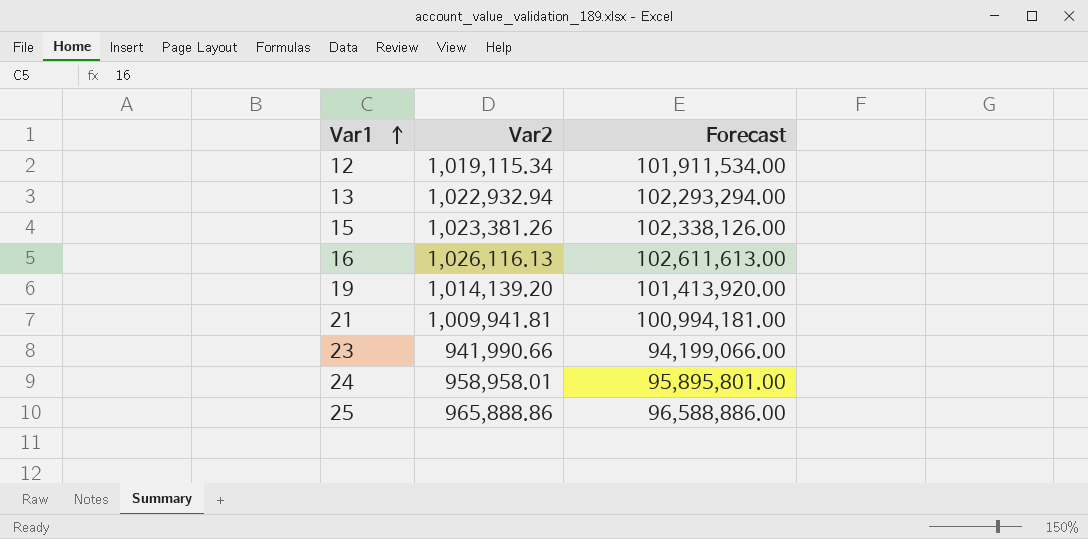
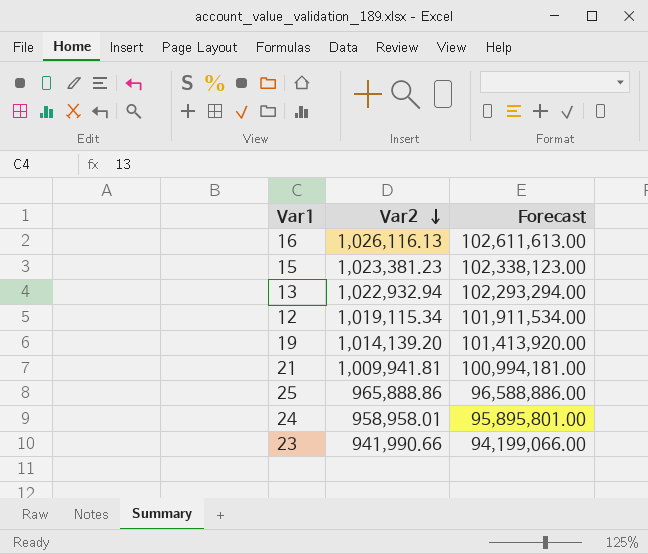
row order: Var1 ascending -> Var2 descending
15 | Var2: 1,023,381.26 -> 1,023,381.23
15 | Forecast: 102,338,126.00 -> 102,338,123.00

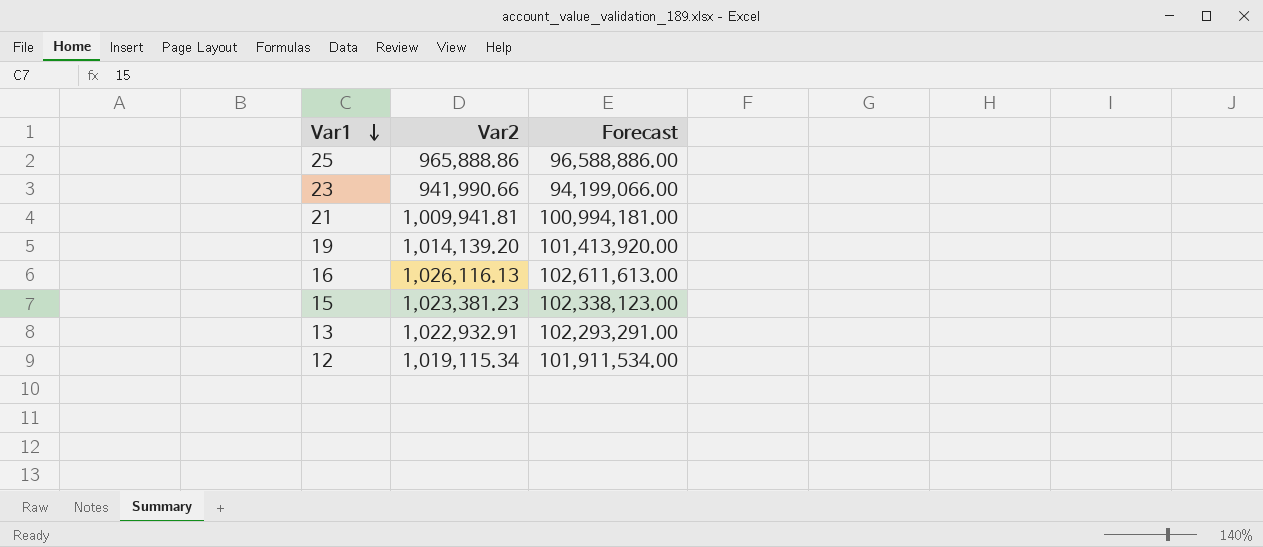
row order: Var2 descending -> Var1 descending
row 24: 958,958.01 | 95,895,801.00 -> none
13 | Var2: 1,022,932.94 -> 1,022,932.91
13 | Forecast: 102,293,294.00 -> 102,293,291.00

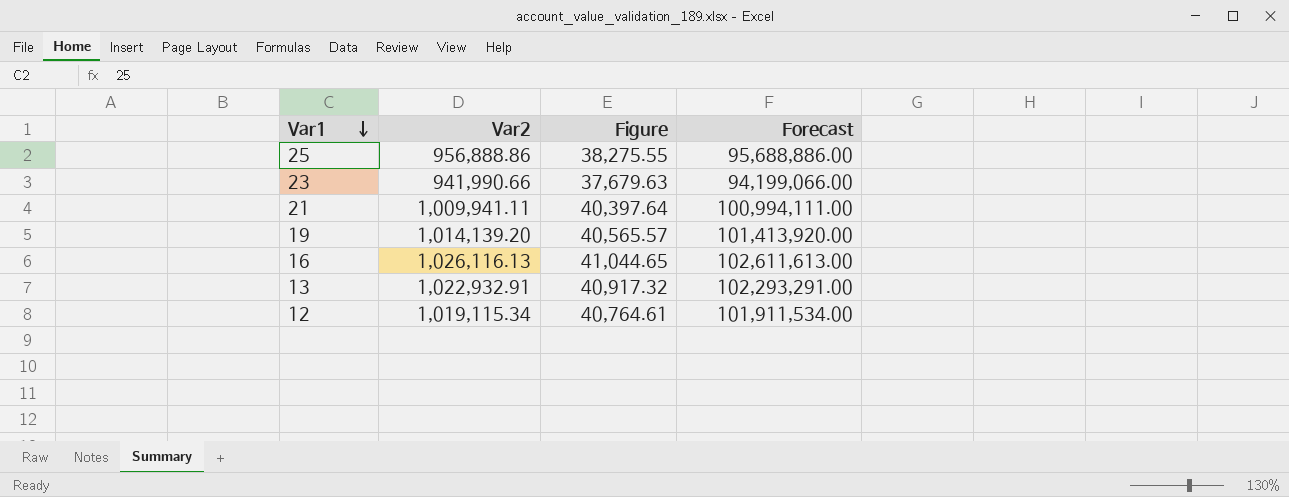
column Figure | formula: none -> [Var2] * 0.04
row 15: 1,023,381.23 | 102,338,123.00 -> none
25 | Var2: 965,888.86 -> 956,888.86
25 | Forecast: 96,588,886.00 -> 95,688,886.00
21 | Var2: 1,009,941.81 -> 1,009,941.11
21 | Forecast: 100,994,181.00 -> 100,994,111.00

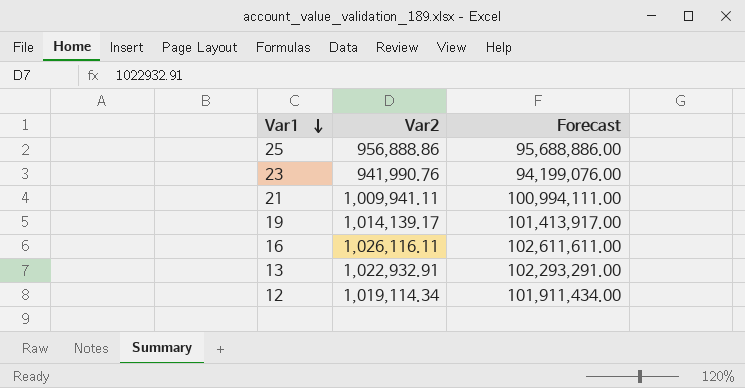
column Figure | formula: [Var2] * 0.04 -> none
23 | Var2: 941,990.66 -> 941,990.76
23 | Forecast: 94,199,066.00 -> 94,199,076.00
19 | Var2: 1,014,139.20 -> 1,014,139.17
19 | Forecast: 101,413,920.00 -> 101,413,917.00
16 | Var2: 1,026,116.13 -> 1,026,116.11
16 | Forecast: 102,611,613.00 -> 102,611,611.00
12 | Var2: 1,019,115.34 -> 1,019,114.34
12 | Forecast: 101,911,534.00 -> 101,911,434.00

